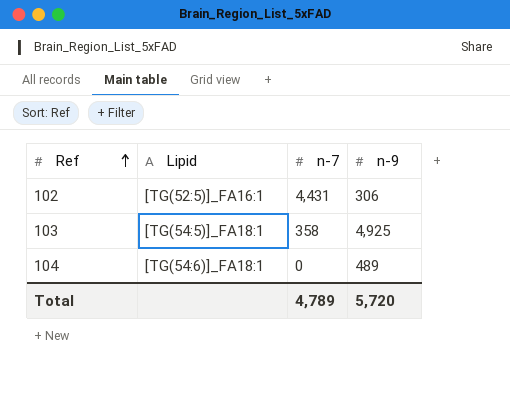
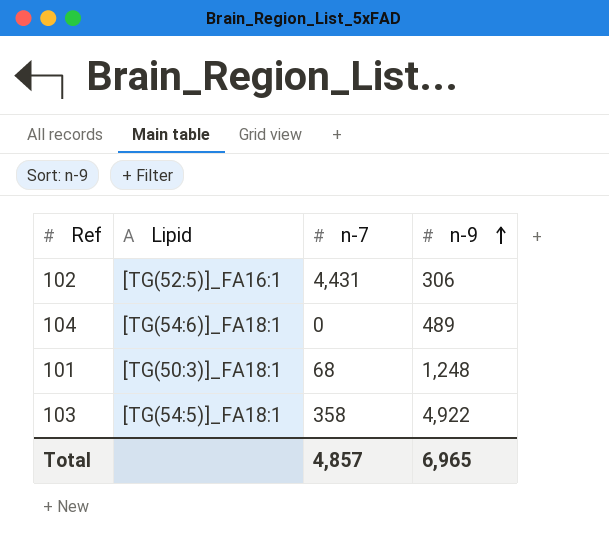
row order: Ref ascending -> n-9 ascending
row 101: none -> [TG(50:3)]_FA18:1 | 68 | 1,248
103 | n-9: 4,925 -> 4,922
Total | n-7: 4,789 -> 4,857
Total | n-9: 5,720 -> 6,965

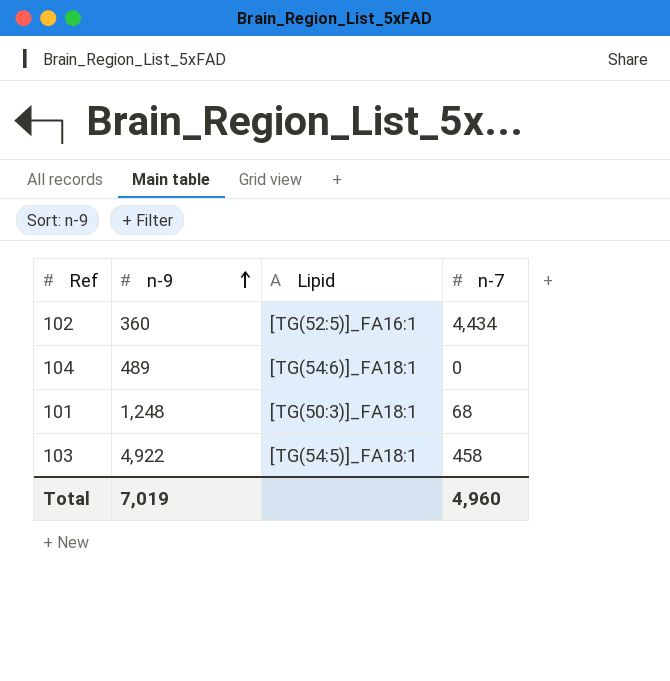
column n-9 | position: 4 -> 2
102 | n-9: 306 -> 360
102 | n-7: 4,431 -> 4,434
103 | n-7: 358 -> 458
Total | n-9: 6,965 -> 7,019
Total | n-7: 4,857 -> 4,960

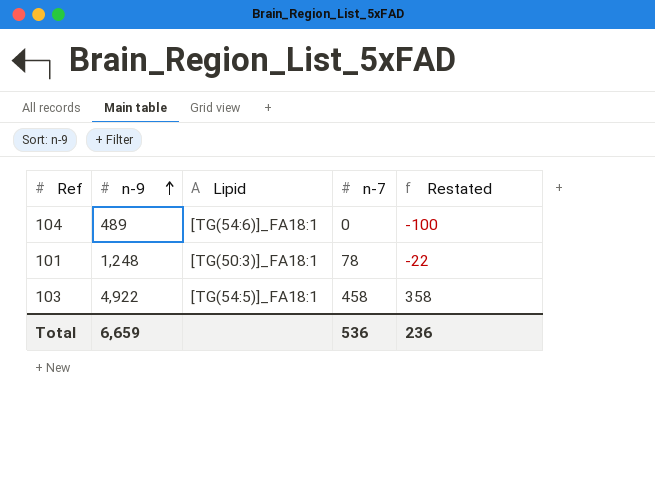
column Restated | formula: none -> [n-7] - 100
row 102: 360 | [TG(52:5)]_FA16:1 | 4,434 -> none
101 | n-7: 68 -> 78
Total | n-9: 7,019 -> 6,659
Total | n-7: 4,960 -> 536

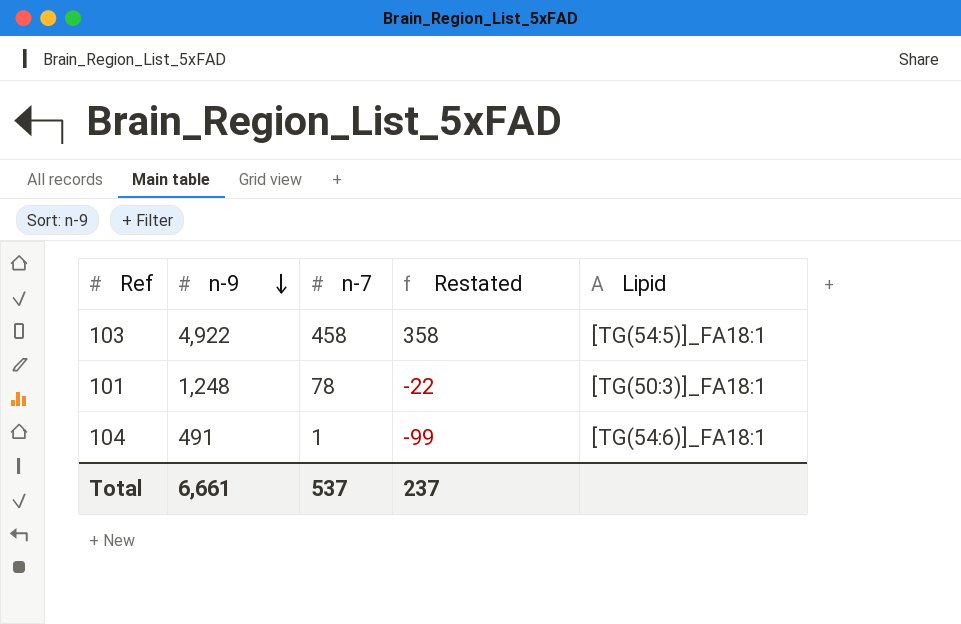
row order: n-9 ascending -> n-9 descending
column Lipid | position: 3 -> 5
104 | n-9: 489 -> 491
104 | n-7: 0 -> 1
104 | Restated: -100 -> -99
Total | n-9: 6,659 -> 6,661
Total | n-7: 536 -> 537
Total | Restated: 236 -> 237

